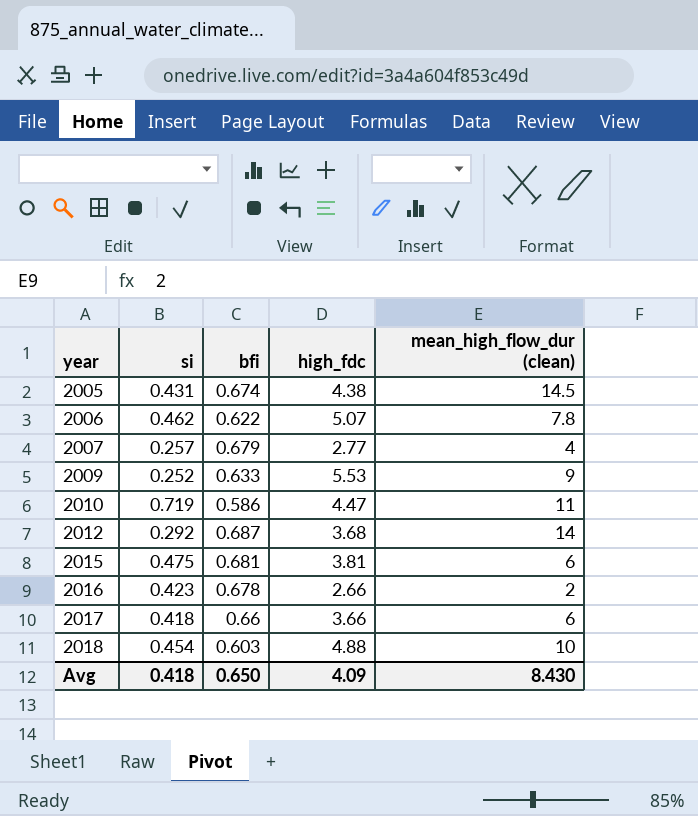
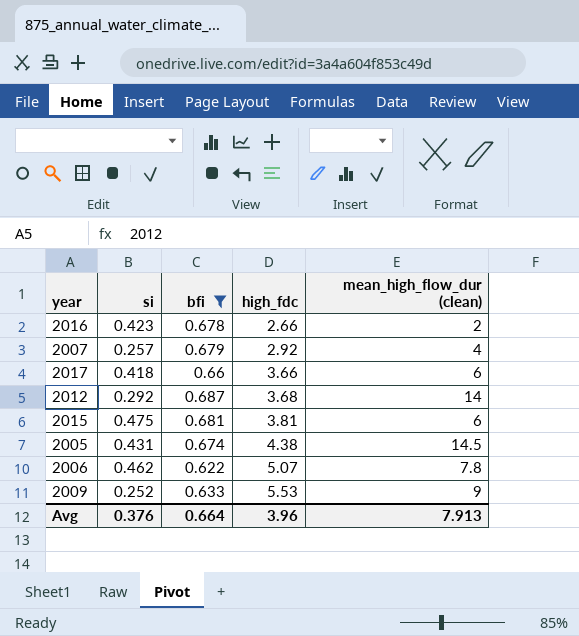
filter: none -> bfi >= 0.622
row order: year ascending -> high_fdc ascending
2007 | high_fdc: 2.77 -> 2.92
Avg | si: 0.418 -> 0.376
Avg | bfi: 0.650 -> 0.664
Avg | high_fdc: 4.09 -> 3.96
Avg | mean_high_flow_dur (clean): 8.430 -> 7.913

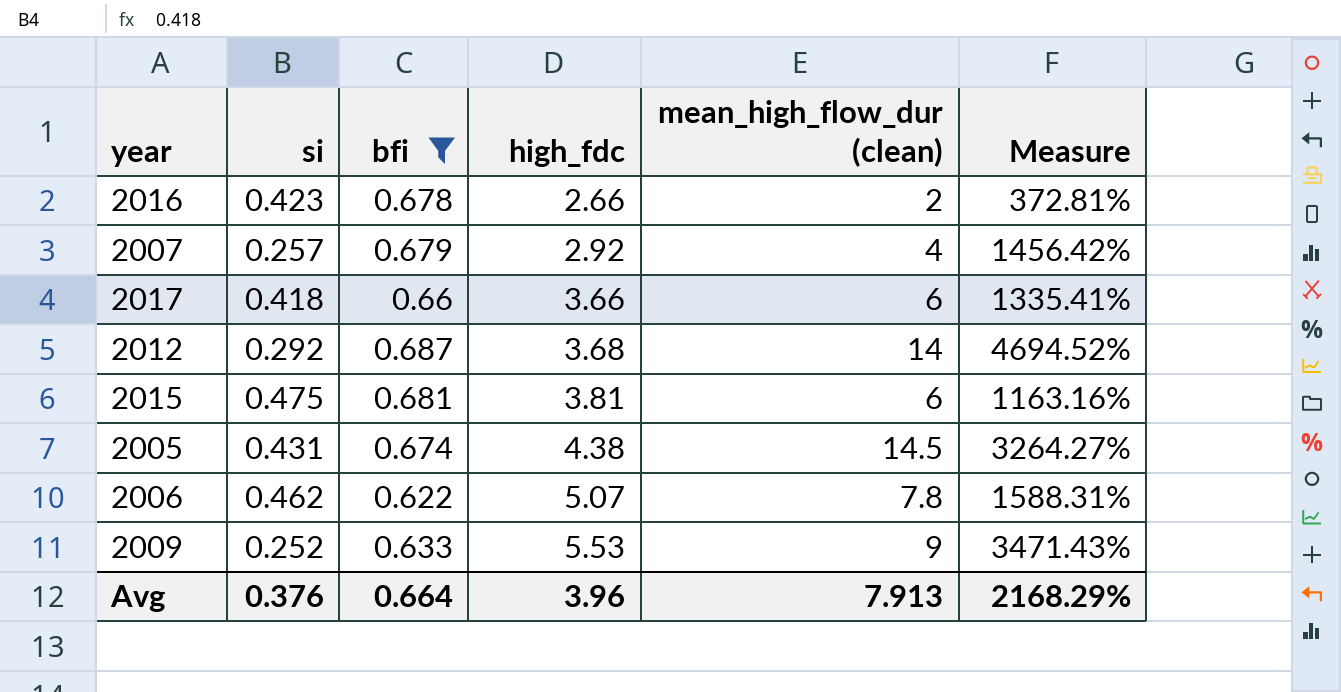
column Measure | formula: none -> ([mean_high_flow_dur (clean)] - [si]) / [si]

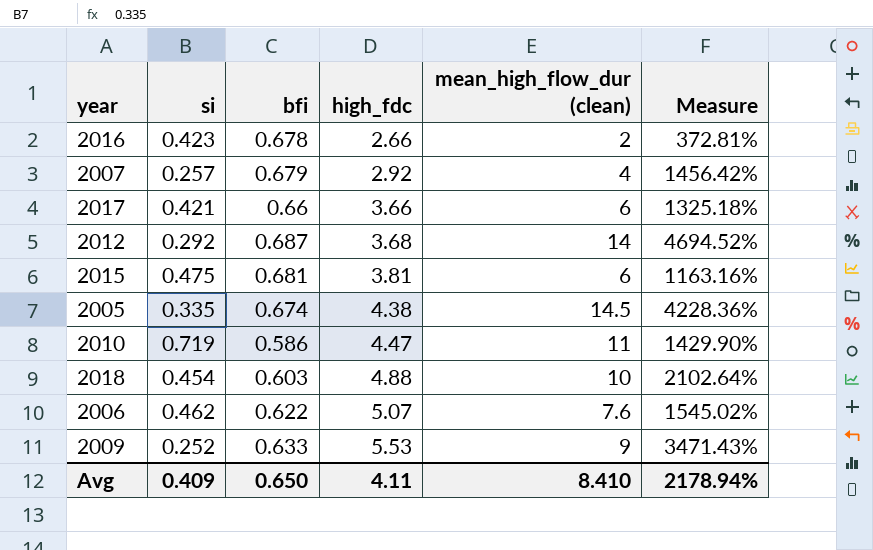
filter: bfi >= 0.622 -> none
2017 | si: 0.418 -> 0.421
2017 | Measure: 1335.41% -> 1325.18%
2005 | si: 0.431 -> 0.335
2005 | Measure: 3264.27% -> 4228.36%
2006 | mean_high_flow_dur (clean): 7.8 -> 7.6
2006 | Measure: 1588.31% -> 1545.02%
Avg | si: 0.376 -> 0.409
Avg | bfi: 0.664 -> 0.650
Avg | high_fdc: 3.96 -> 4.11
Avg | mean_high_flow_dur (clean): 7.913 -> 8.410
Avg | Measure: 2168.29% -> 2178.94%

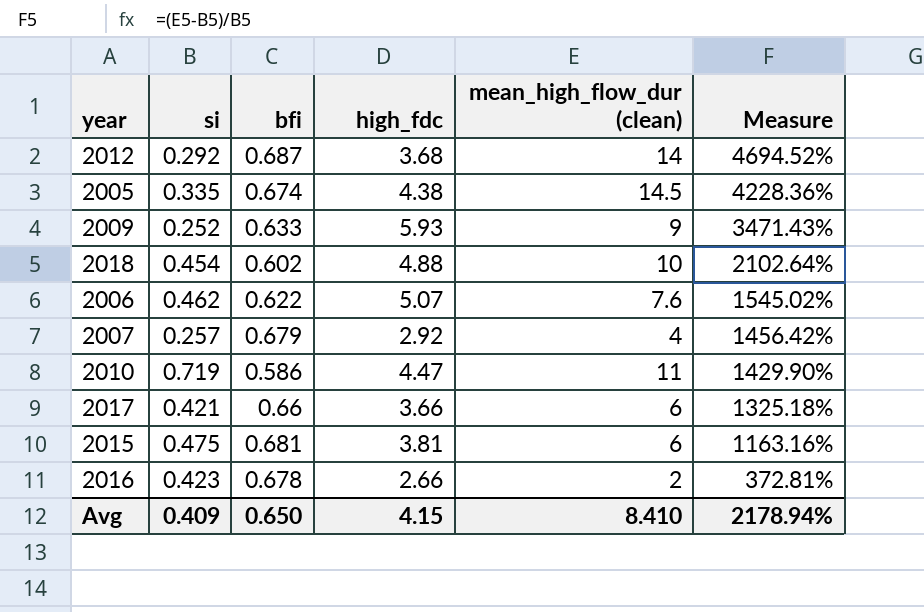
row order: high_fdc ascending -> Measure descending
2009 | high_fdc: 5.53 -> 5.93
2018 | bfi: 0.603 -> 0.602
Avg | high_fdc: 4.11 -> 4.15

